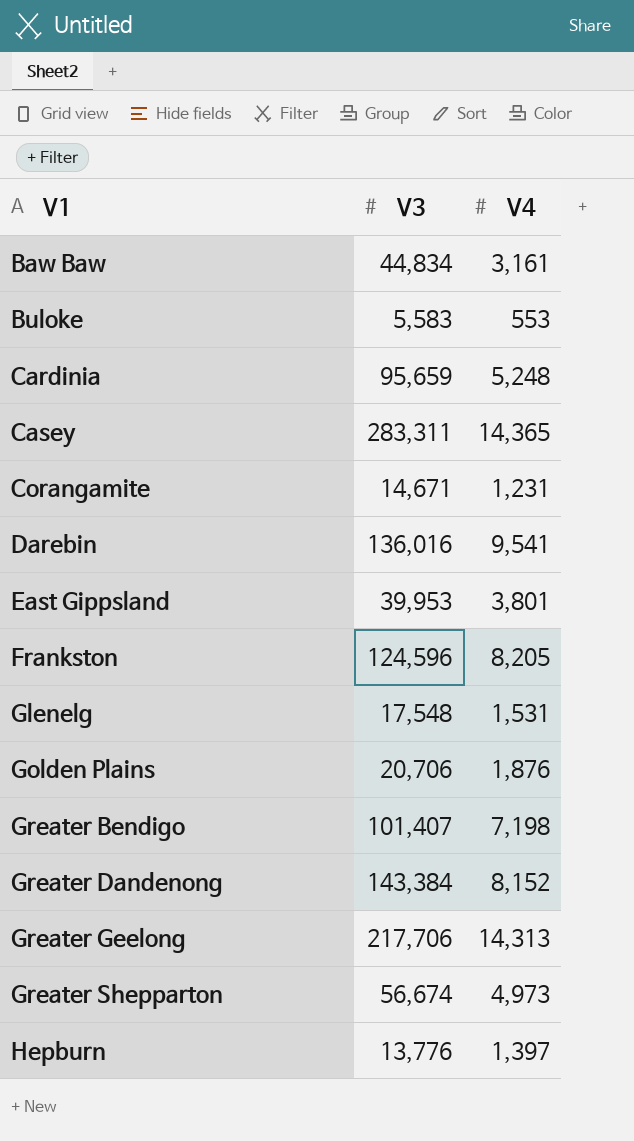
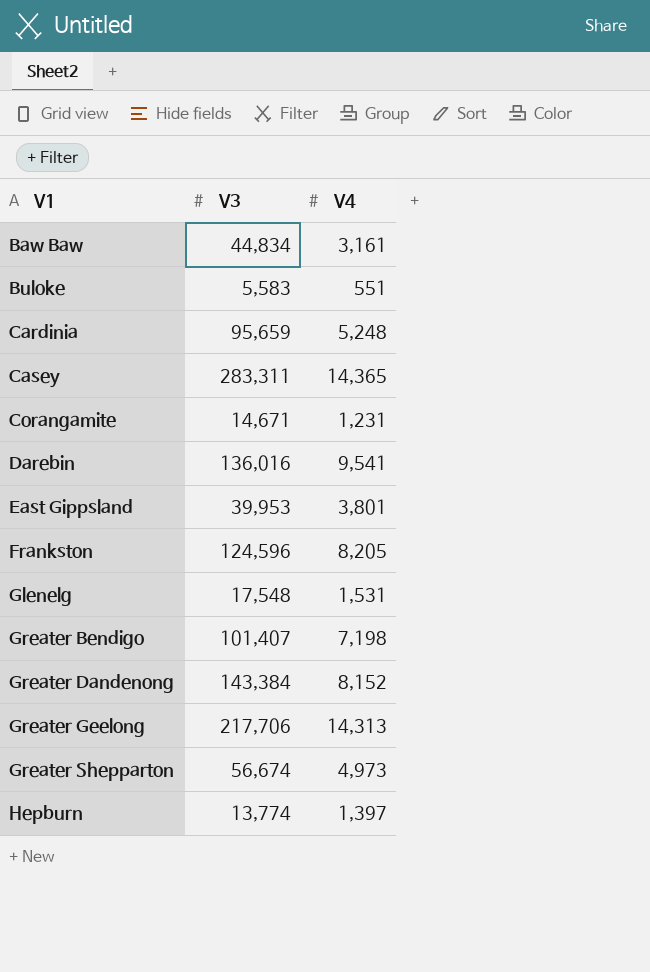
row Golden Plains: 20,706 | 1,876 -> none
Buloke | V4: 553 -> 551
Hepburn | V3: 13,776 -> 13,774

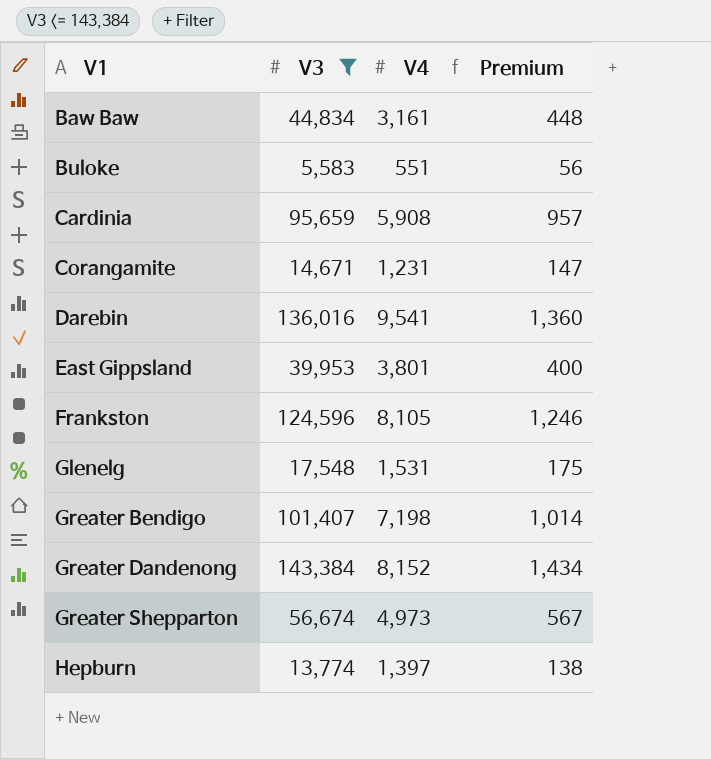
filter: none -> V3 <= 143,384
column Premium | formula: none -> [V3] * 0.01
Cardinia | V4: 5,248 -> 5,908
Frankston | V4: 8,205 -> 8,105

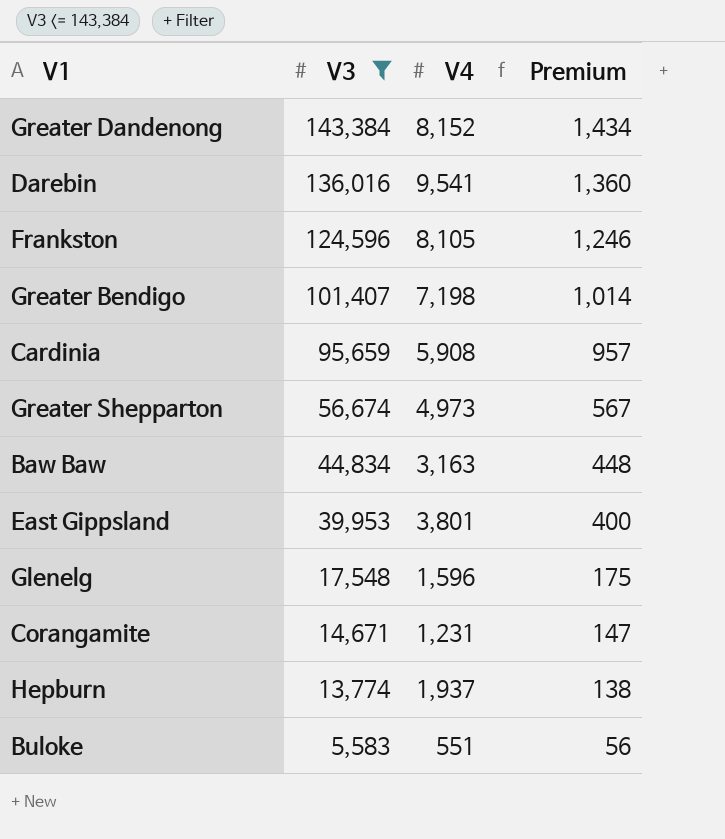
row order: V1 ascending -> V3 descending
Baw Baw | V4: 3,161 -> 3,163
Glenelg | V4: 1,531 -> 1,596
Hepburn | V4: 1,397 -> 1,937

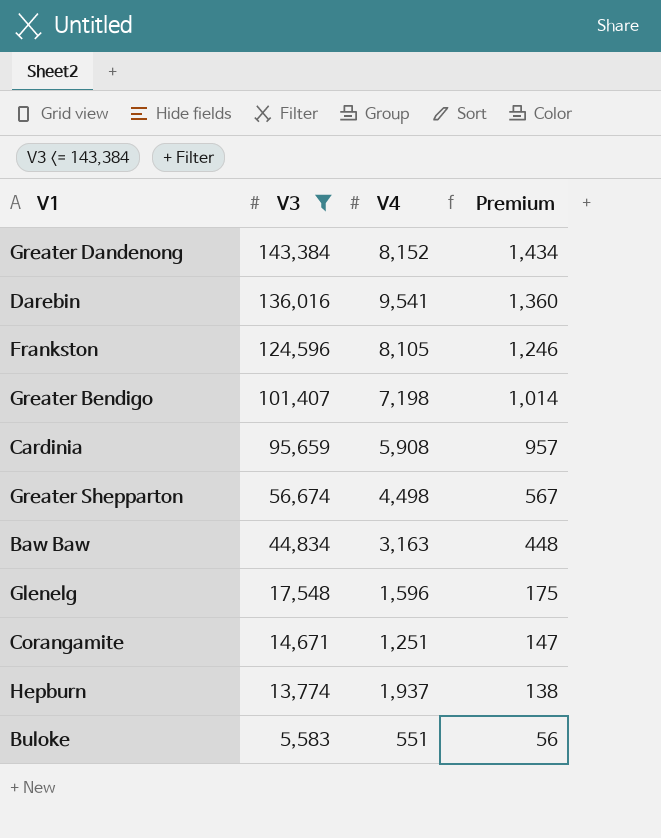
row East Gippsland: 39,953 | 3,801 | 400 -> none
Greater Shepparton | V4: 4,973 -> 4,498
Corangamite | V4: 1,231 -> 1,251

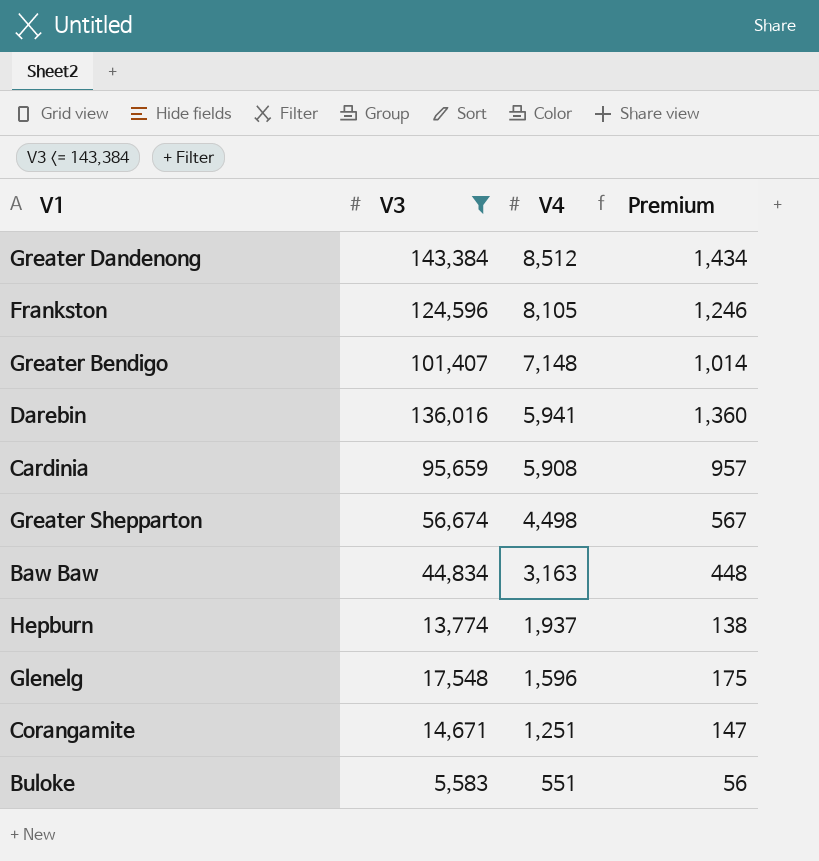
row order: V3 descending -> V4 descending
Greater Dandenong | V4: 8,152 -> 8,512
Greater Bendigo | V4: 7,198 -> 7,148
Darebin | V4: 9,541 -> 5,941

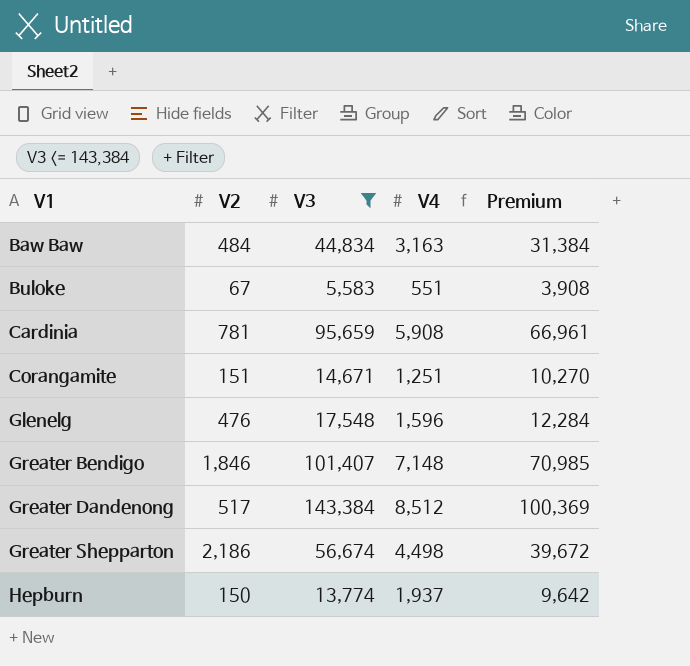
row order: V4 descending -> V1 ascending
column V2 | position: none -> 2
column Premium | formula: [V3] * 0.01 -> [V3] * 0.7
row Frankston: 124,596 | 8,105 | 1,246 -> none
row Darebin: 136,016 | 5,941 | 1,360 -> none

